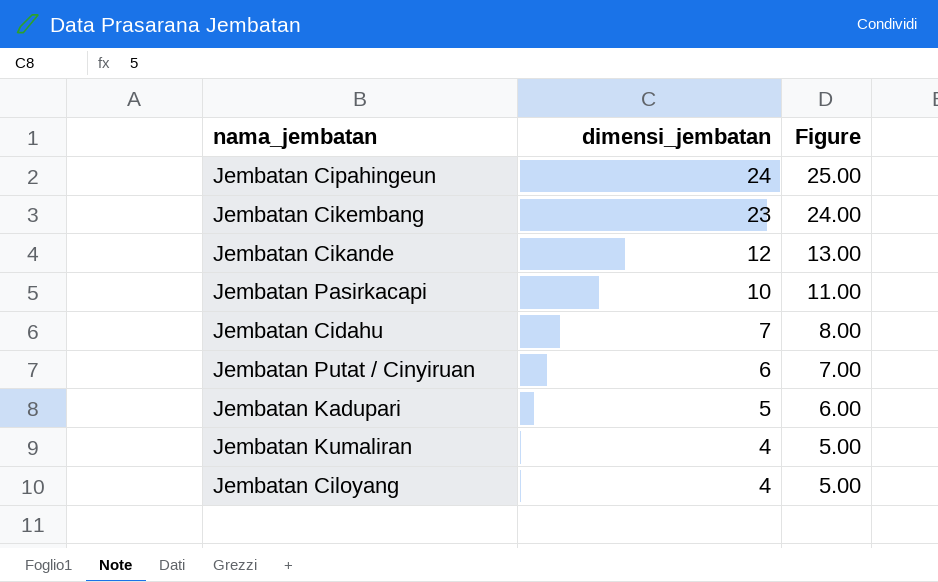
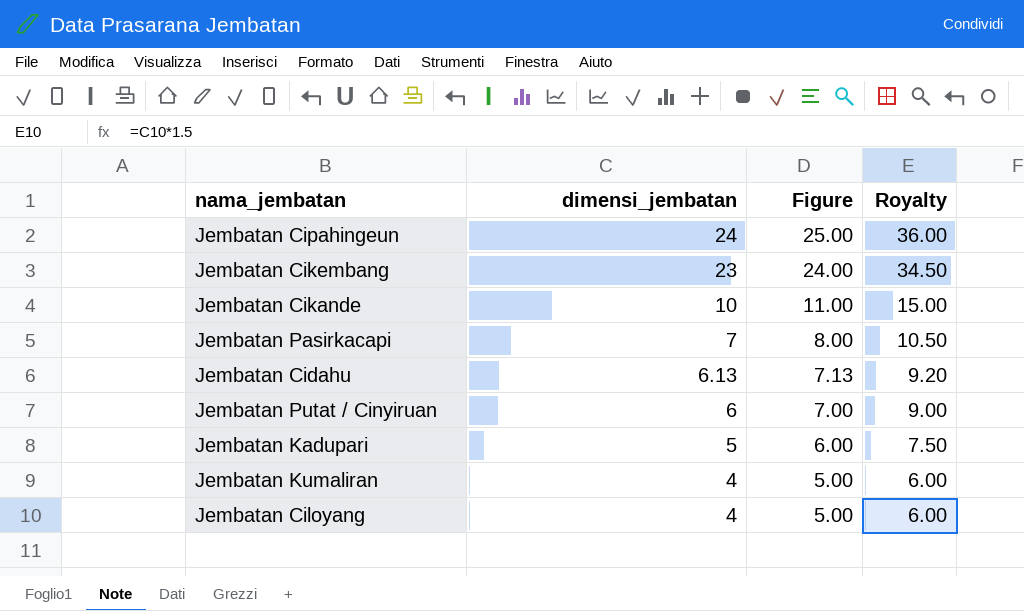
column Royalty | formula: none -> [dimensi_jembatan] * 1.5
Jembatan Cikande | dimensi_jembatan: 12 -> 10
Jembatan Cikande | Figure: 13.00 -> 11.00
Jembatan Pasirkacapi | dimensi_jembatan: 10 -> 7
Jembatan Pasirkacapi | Figure: 11.00 -> 8.00
Jembatan Cidahu | dimensi_jembatan: 7 -> 6.13
Jembatan Cidahu | Figure: 8.00 -> 7.13

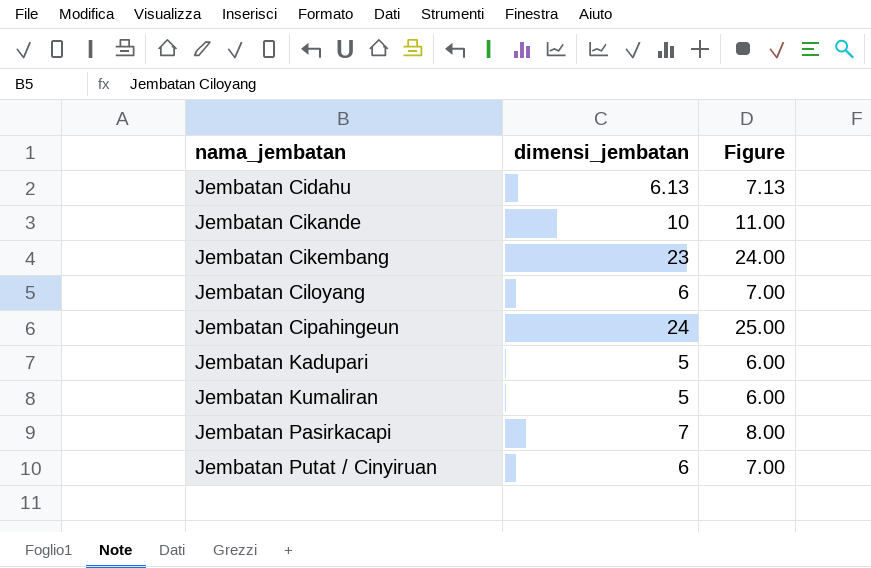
row order: dimensi_jembatan descending -> nama_jembatan ascending
column Royalty | formula: [dimensi_jembatan] * 1.5 -> none
Jembatan Ciloyang | dimensi_jembatan: 4 -> 6
Jembatan Ciloyang | Figure: 5.00 -> 7.00
Jembatan Kumaliran | dimensi_jembatan: 4 -> 5
Jembatan Kumaliran | Figure: 5.00 -> 6.00

